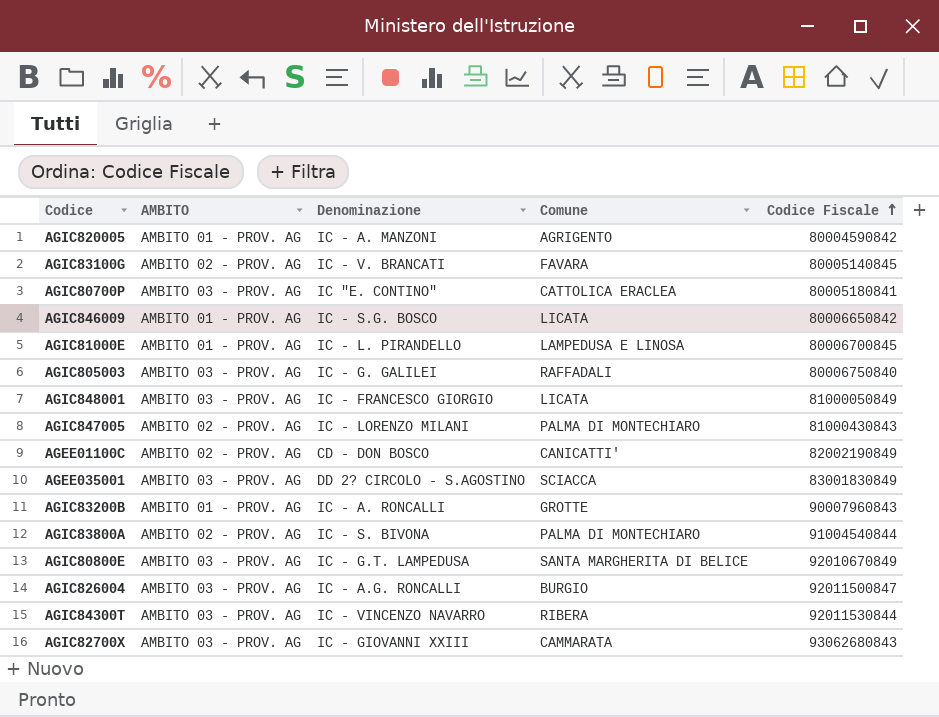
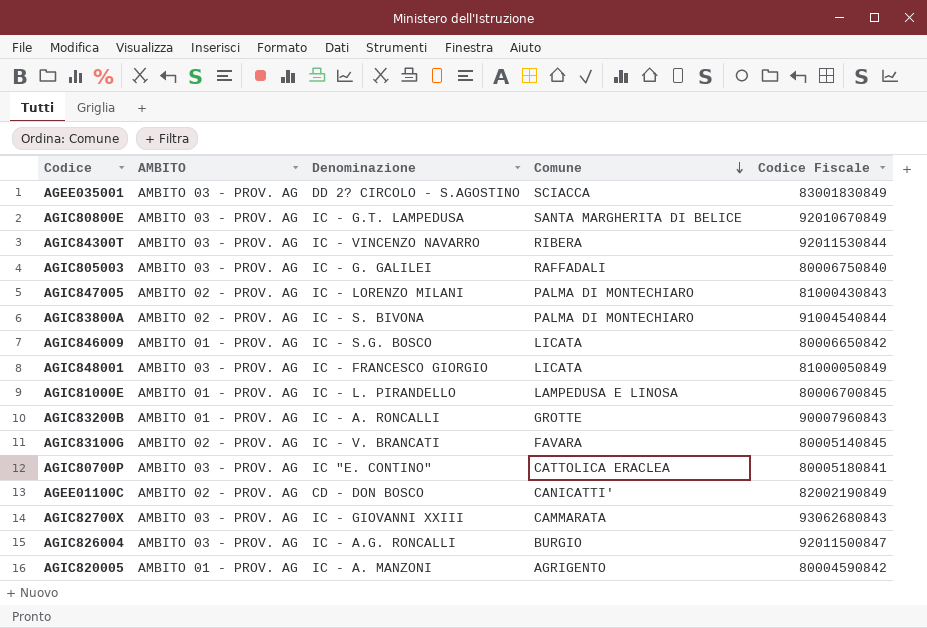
row order: Codice Fiscale ascending -> Comune descending

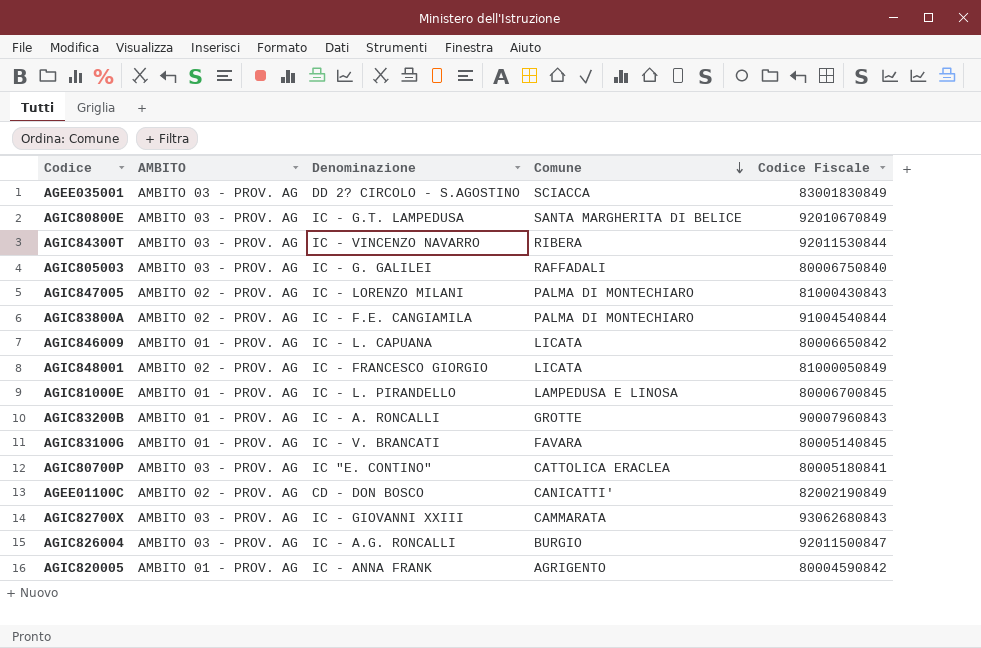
AGIC83800A | Denominazione: IC - S. BIVONA -> IC - F.E. CANGIAMILA
AGIC846009 | Denominazione: IC - S.G. BOSCO -> IC - L. CAPUANA
AGIC848001 | AMBITO: AMBITO 03 - PROV. AG -> AMBITO 02 - PROV. AG
AGIC83100G | AMBITO: AMBITO 02 - PROV. AG -> AMBITO 01 - PROV. AG
AGIC820005 | Denominazione: IC - A. MANZONI -> IC - ANNA FRANK

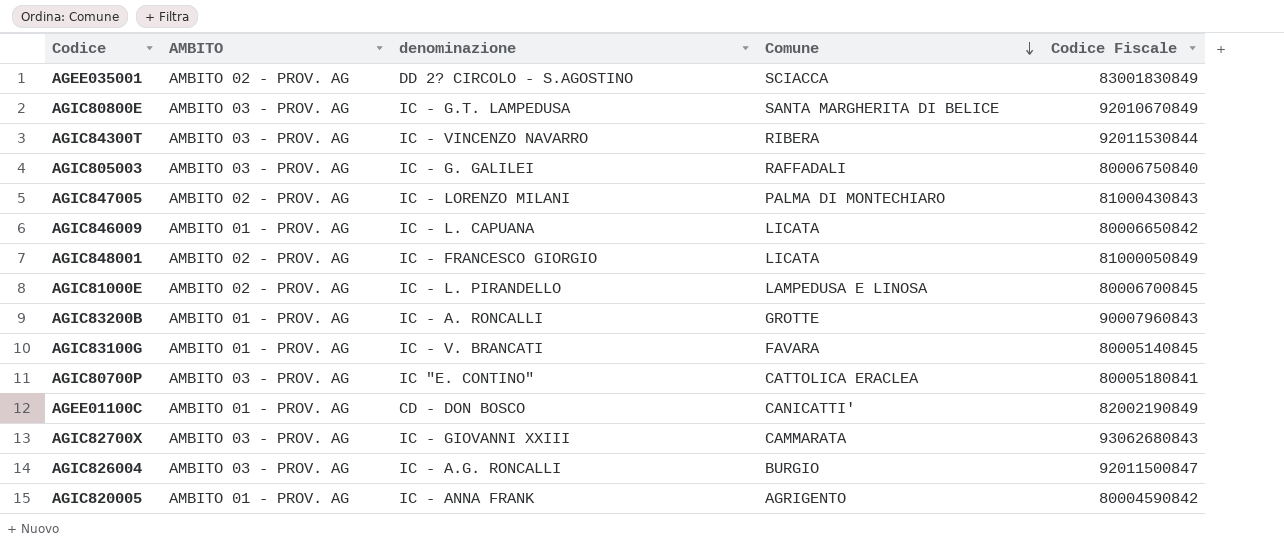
column name: Denominazione -> denominazione
row AGIC83800A: AMBITO 02 - PROV. AG | IC - F.E. CANGIAMILA | PALMA DI MONTECHIARO | 91004540844 -> none
AGEE035001 | AMBITO: AMBITO 03 - PROV. AG -> AMBITO 02 - PROV. AG
AGIC81000E | AMBITO: AMBITO 01 - PROV. AG -> AMBITO 02 - PROV. AG
AGEE01100C | AMBITO: AMBITO 02 - PROV. AG -> AMBITO 01 - PROV. AG

